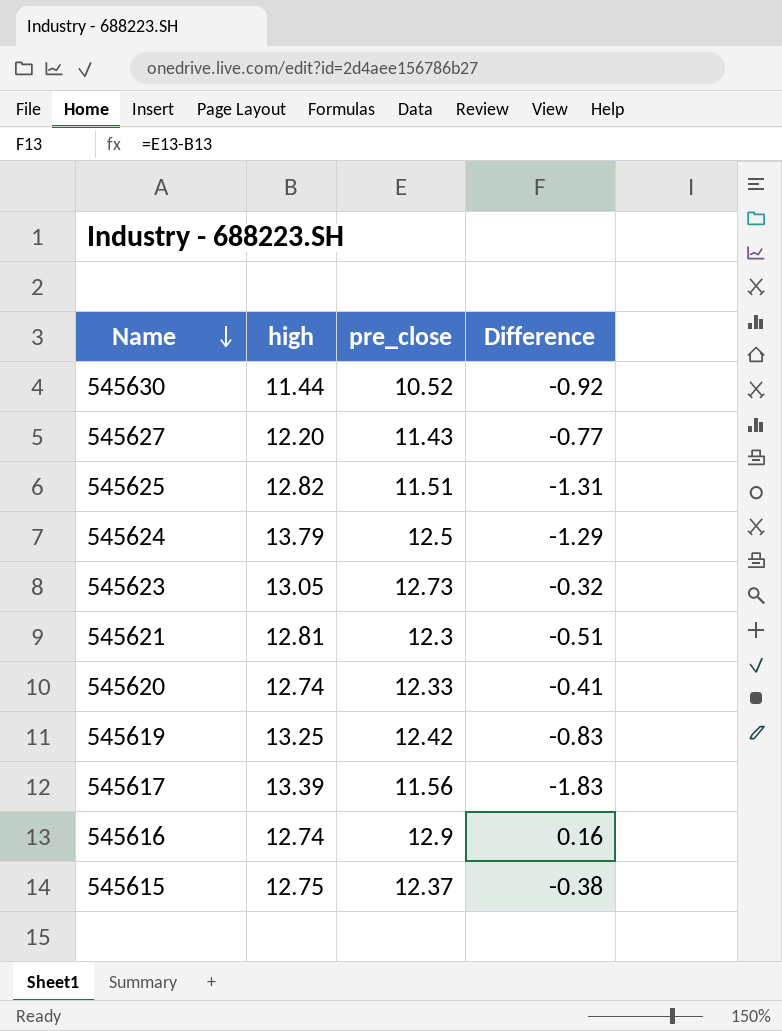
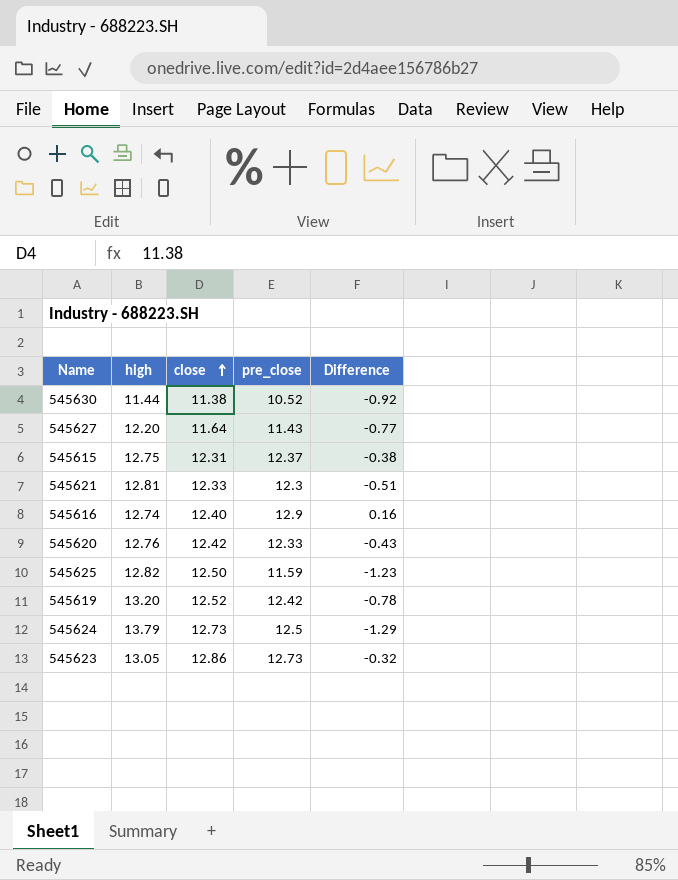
row order: Name descending -> close ascending
column close | position: none -> 3
row 545617: 13.39 | 11.56 | -1.83 -> none
545620 | high: 12.74 -> 12.76
545620 | Difference: -0.41 -> -0.43
545625 | pre_close: 11.51 -> 11.59
545625 | Difference: -1.31 -> -1.23
545619 | high: 13.25 -> 13.20
545619 | Difference: -0.83 -> -0.78

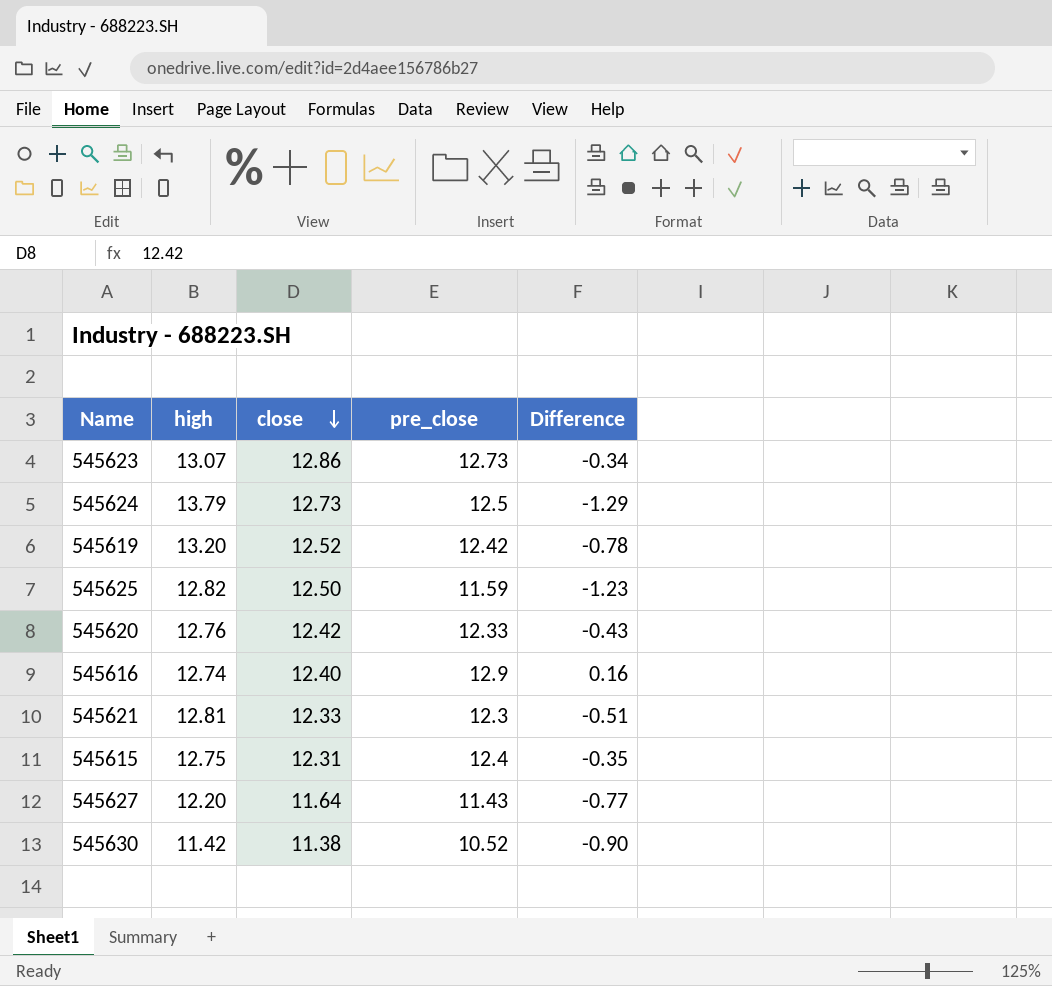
row order: close ascending -> close descending
545623 | high: 13.05 -> 13.07
545623 | Difference: -0.32 -> -0.34
545615 | pre_close: 12.37 -> 12.4
545615 | Difference: -0.38 -> -0.35
545630 | high: 11.44 -> 11.42
545630 | Difference: -0.92 -> -0.90

